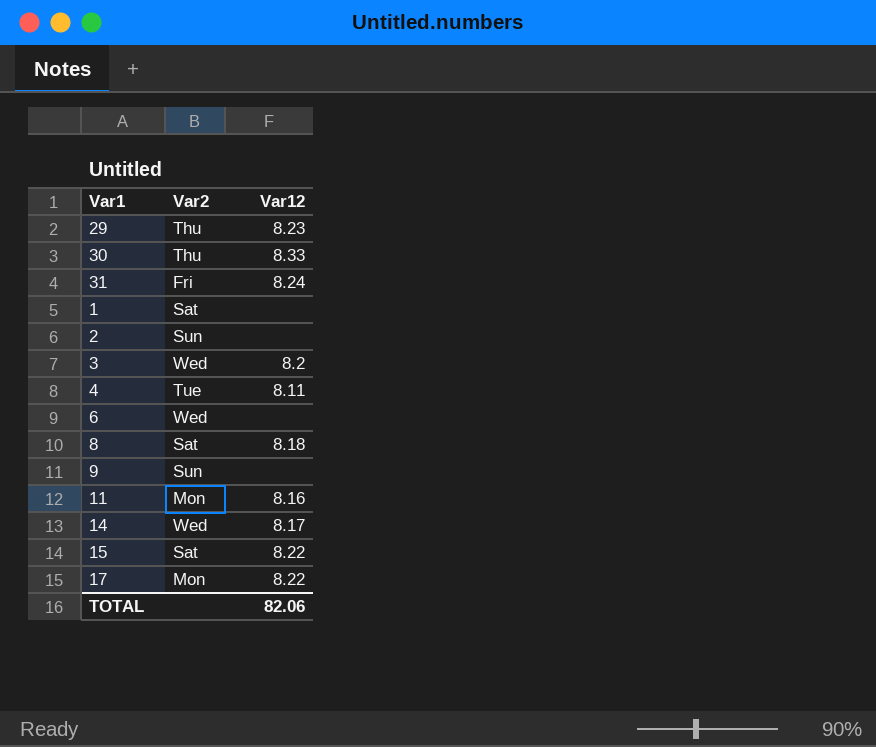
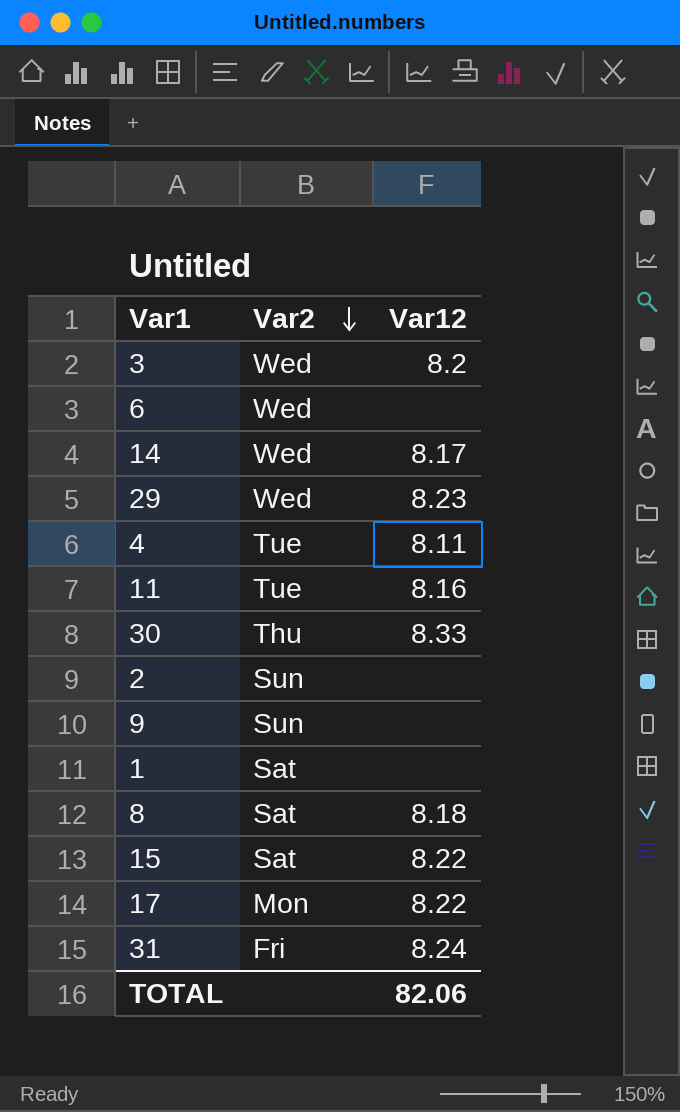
row order: none -> Var2 descending
29 | Var2: Thu -> Wed
11 | Var2: Mon -> Tue

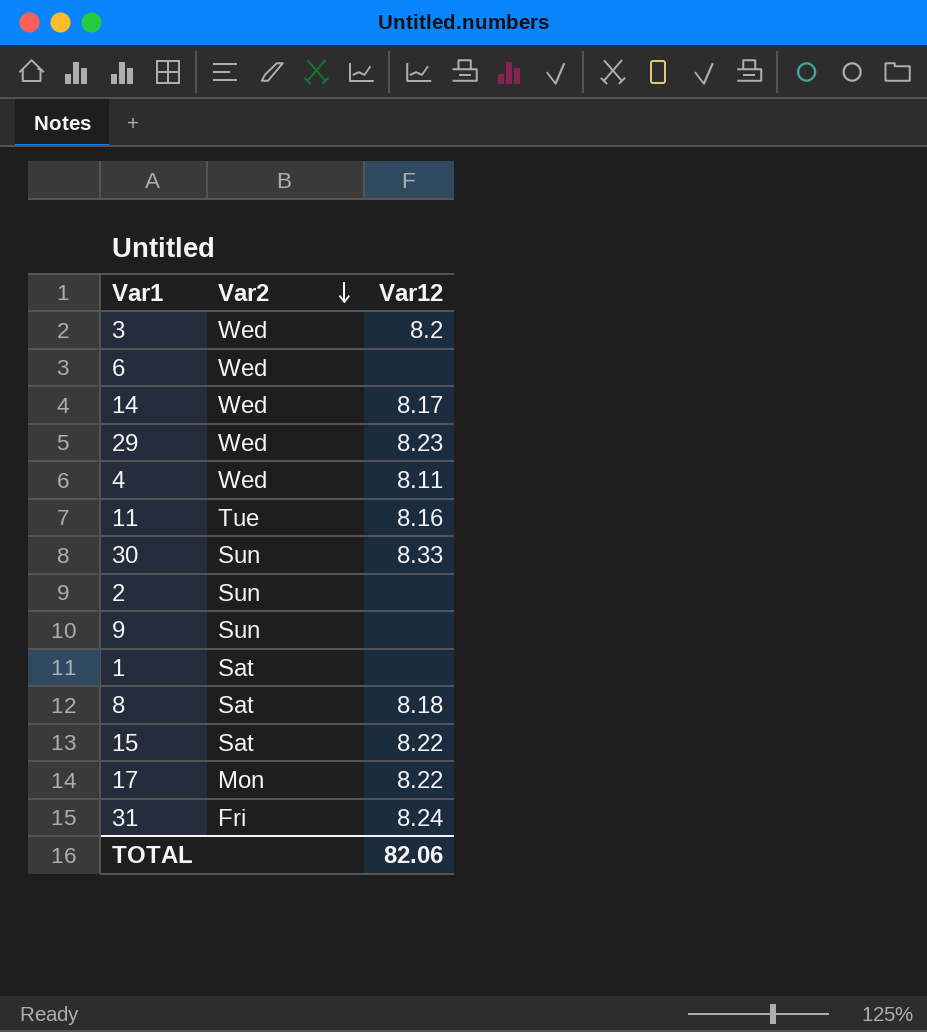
4 | Var2: Tue -> Wed
30 | Var2: Thu -> Sun

